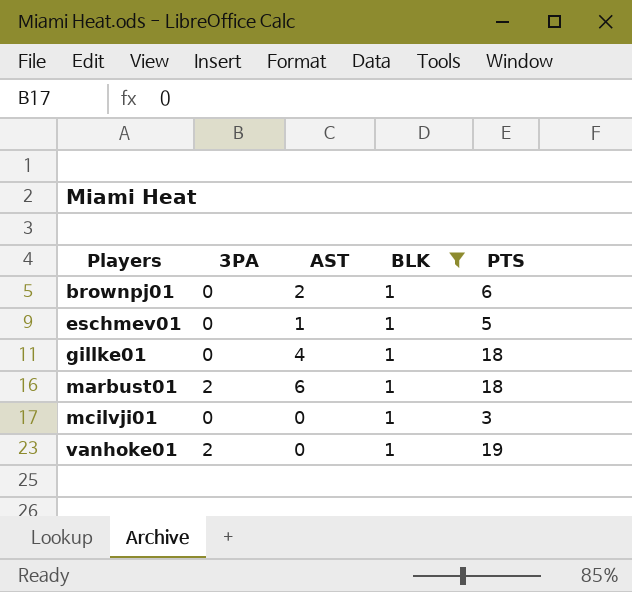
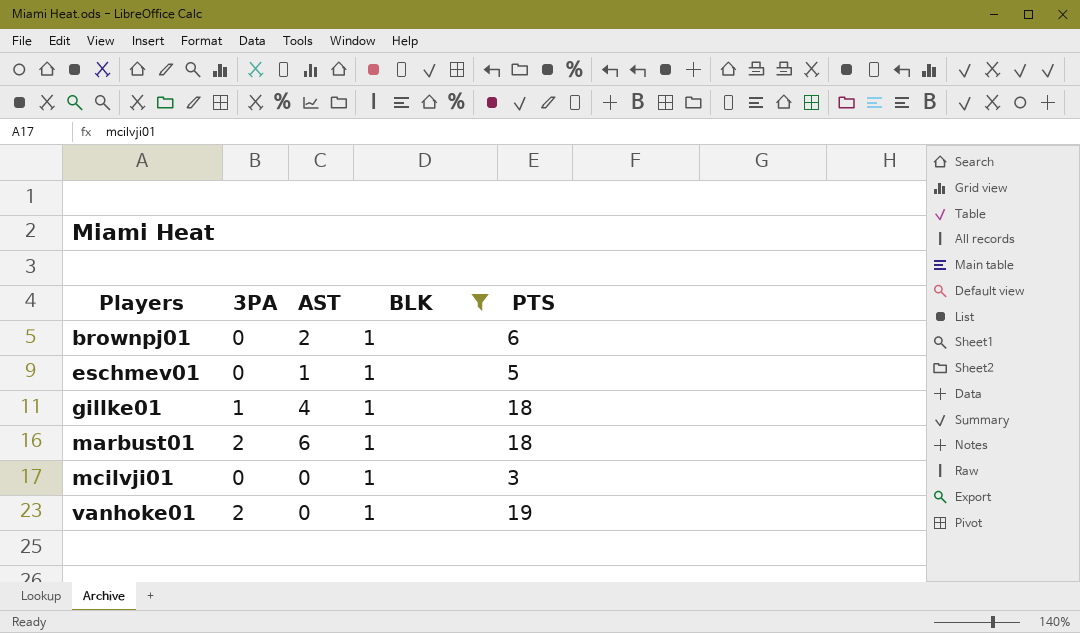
gillke01 | 3PA: 0 -> 1

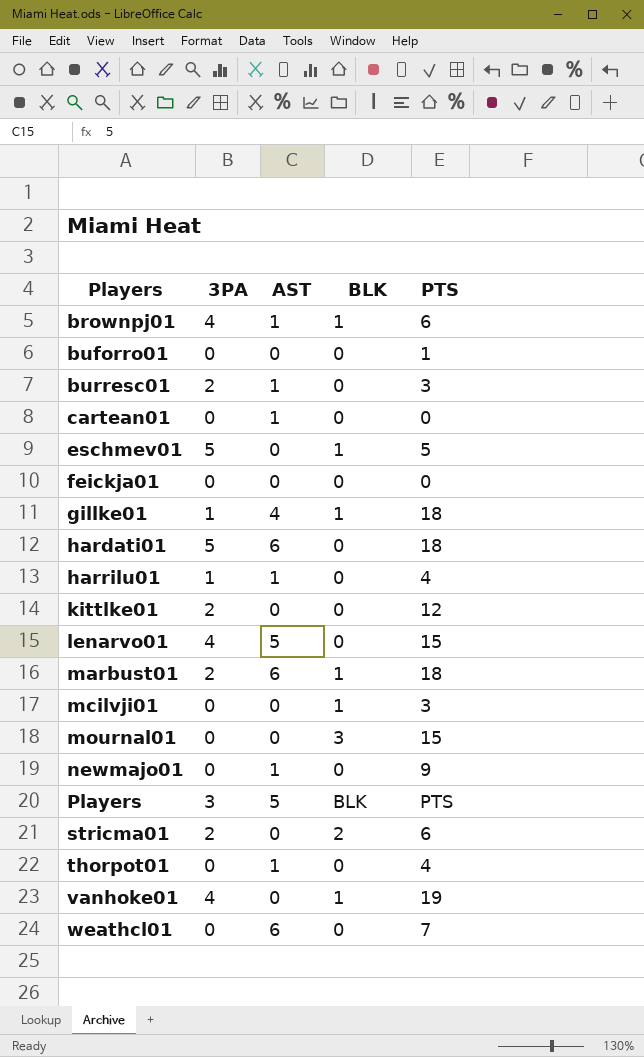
filter: BLK = 1 -> none
brownpj01 | 3PA: 0 -> 4
brownpj01 | AST: 2 -> 1
eschmev01 | 3PA: 0 -> 5
eschmev01 | AST: 1 -> 0
vanhoke01 | 3PA: 2 -> 4

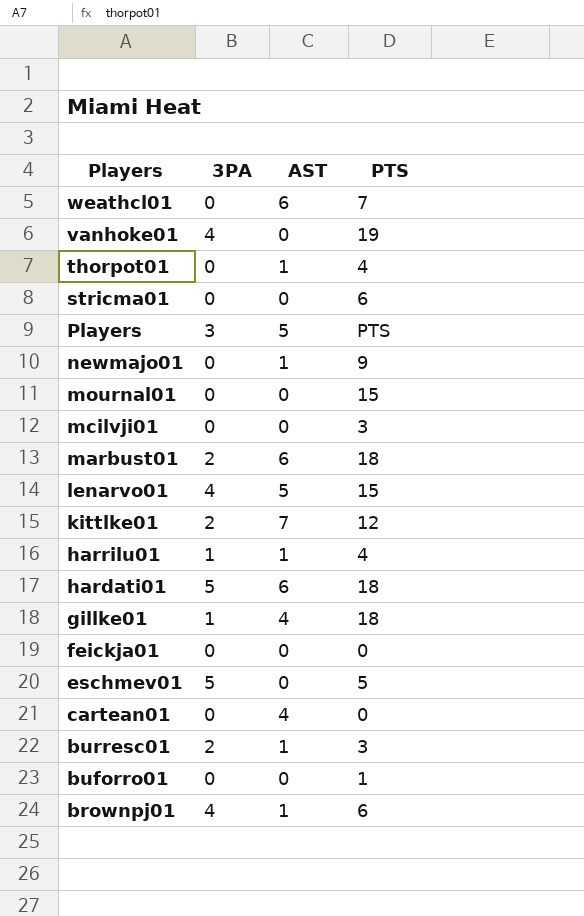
row order: Players ascending -> Players descending
column BLK | position: 4 -> none
stricma01 | 3PA: 2 -> 0
kittlke01 | AST: 0 -> 7
cartean01 | AST: 1 -> 4

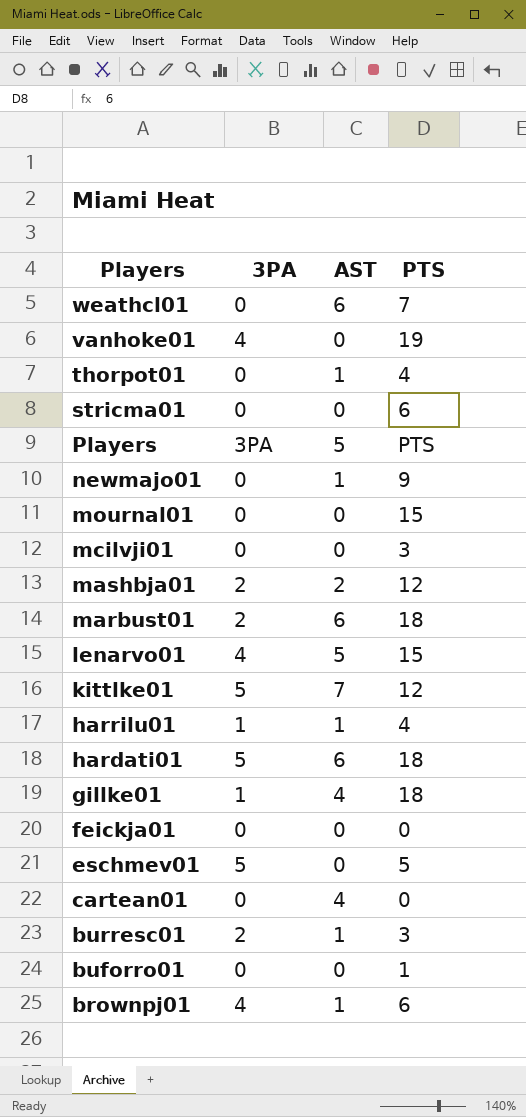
Players | 3PA: 3 -> 3PA
row mashbja01: none -> 2 | 2 | 12
kittlke01 | 3PA: 2 -> 5

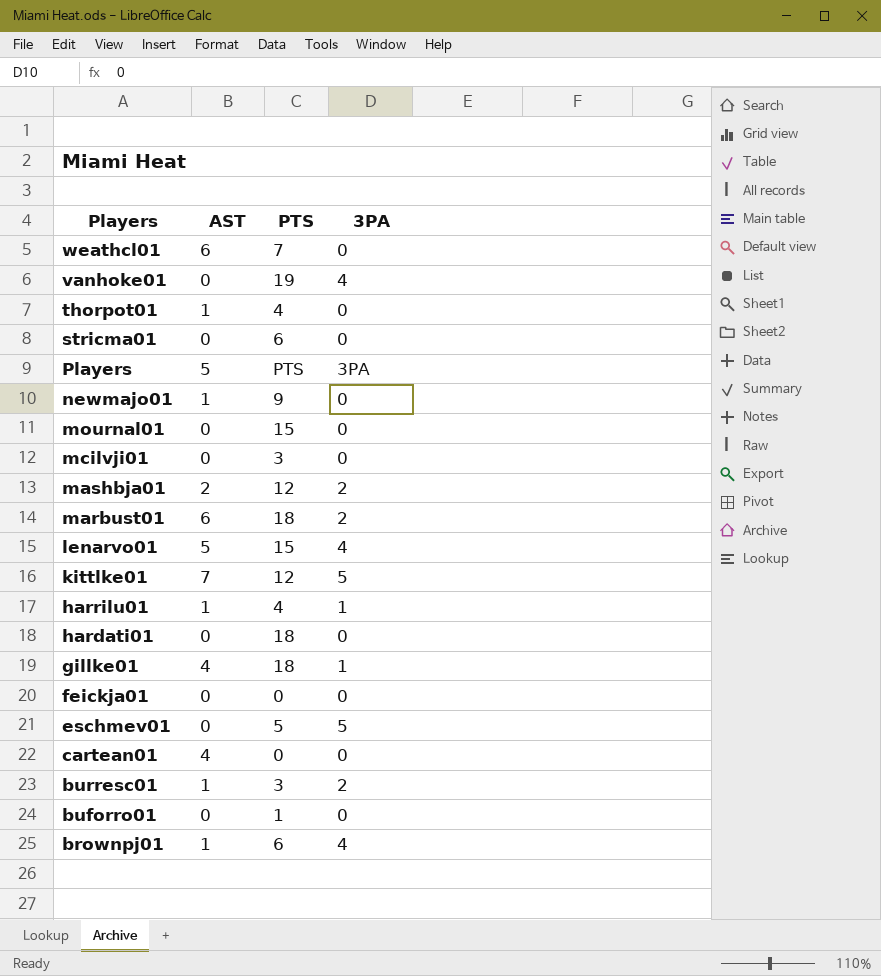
column 3PA | position: 2 -> 4
hardati01 | AST: 6 -> 0
hardati01 | 3PA: 5 -> 0

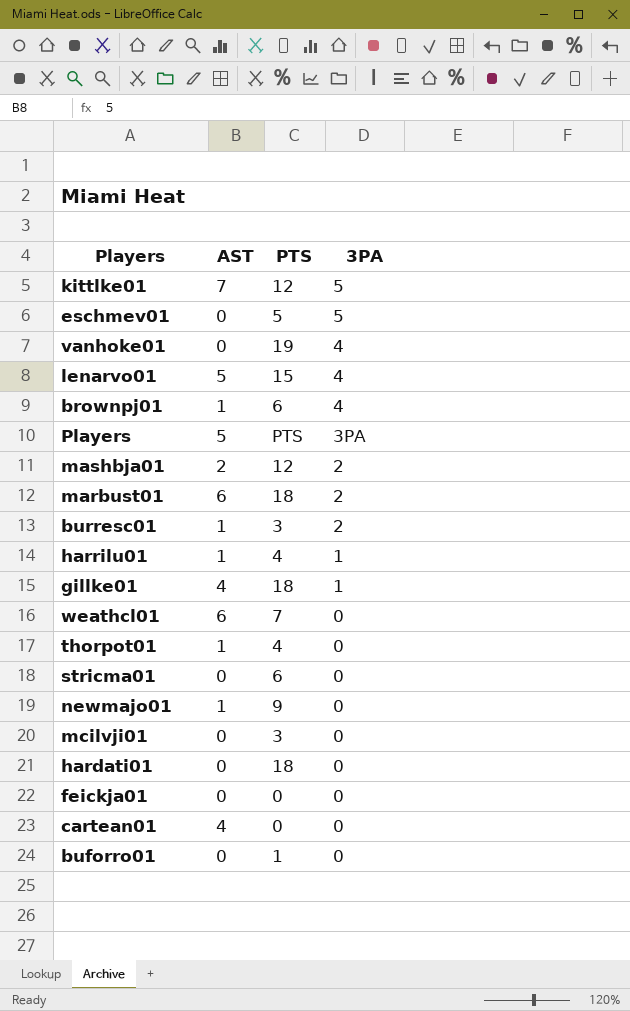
row order: Players descending -> 3PA descending
row mournal01: 0 | 15 | 0 -> none

